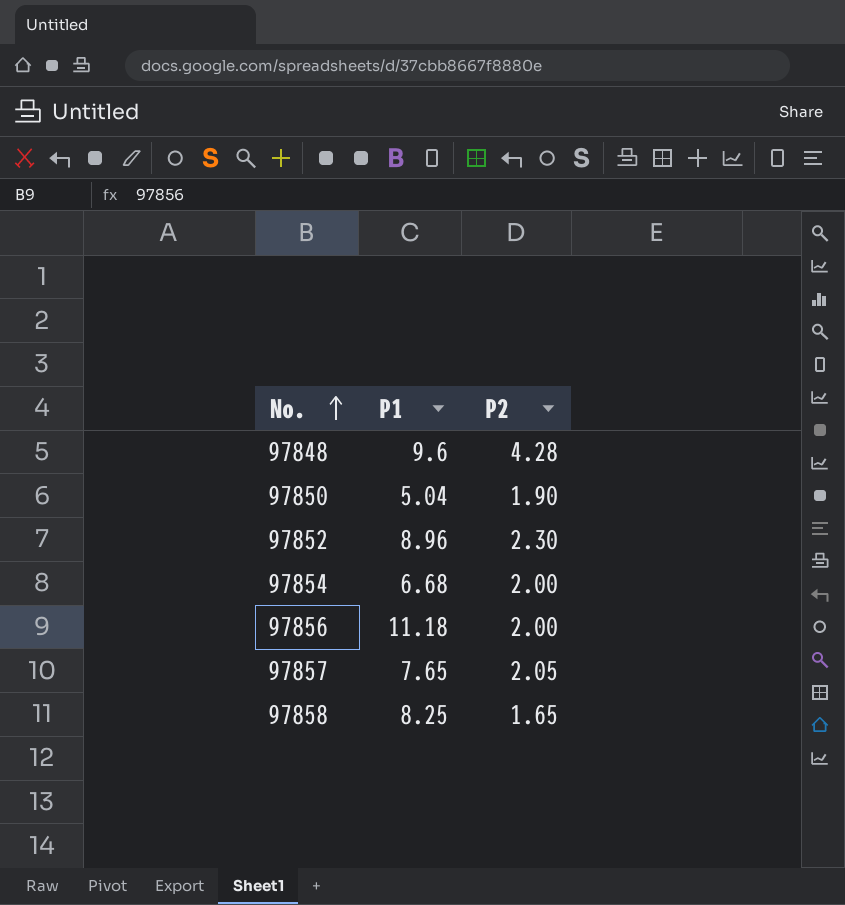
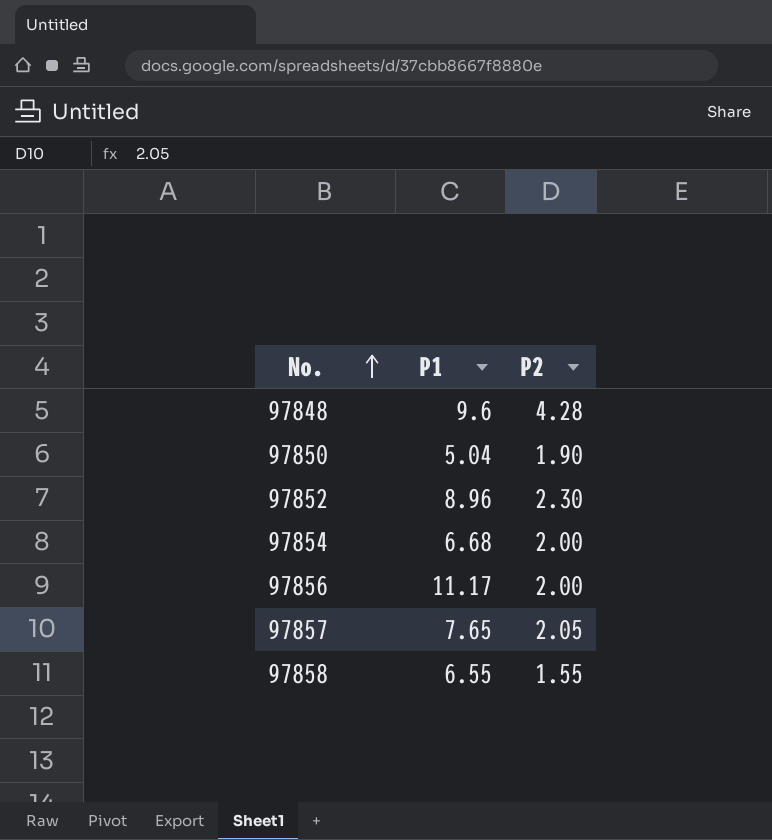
97856 | P1: 11.18 -> 11.17
97858 | P1: 8.25 -> 6.55
97858 | P2: 1.65 -> 1.55

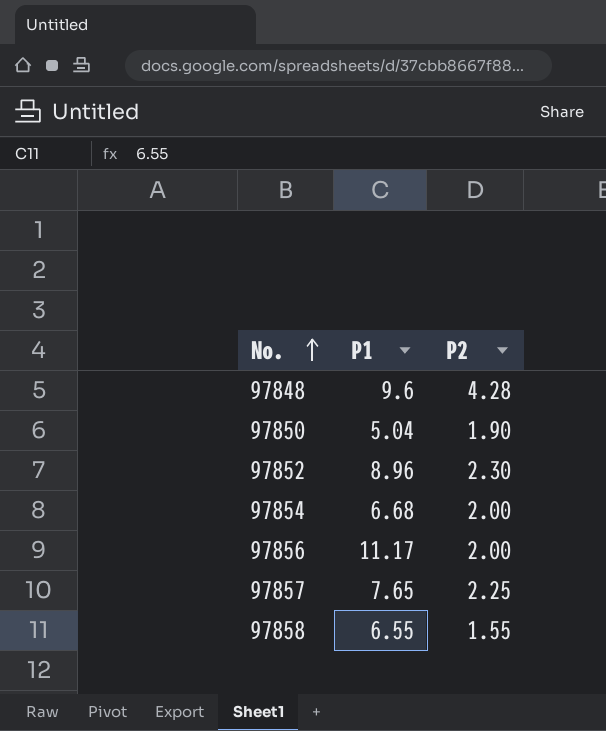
97857 | P2: 2.05 -> 2.25

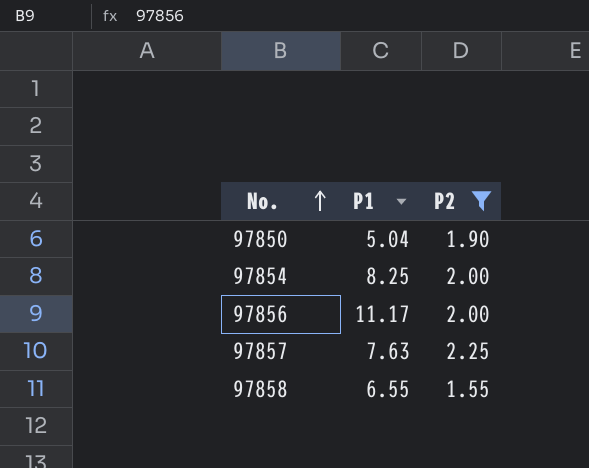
filter: none -> P2 <= 2.25
97854 | P1: 6.68 -> 8.25
97857 | P1: 7.65 -> 7.63

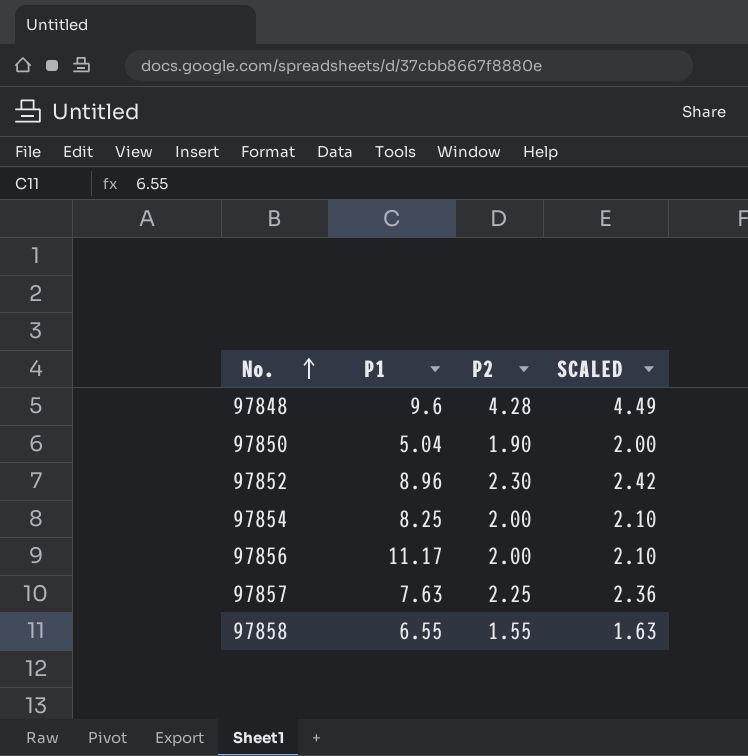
filter: P2 <= 2.25 -> none
column SCALED | formula: none -> [P2] * 1.05

